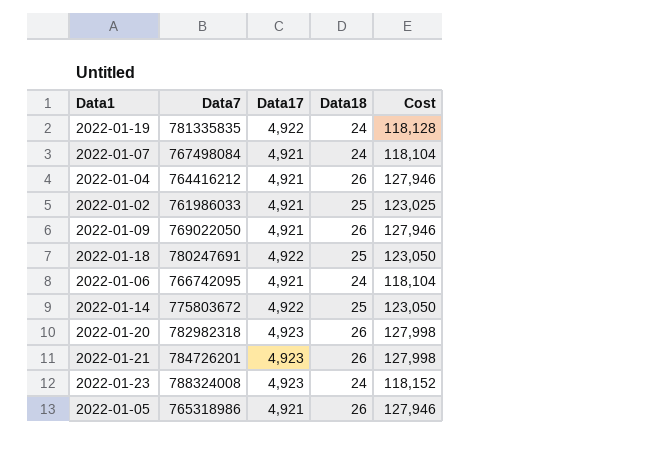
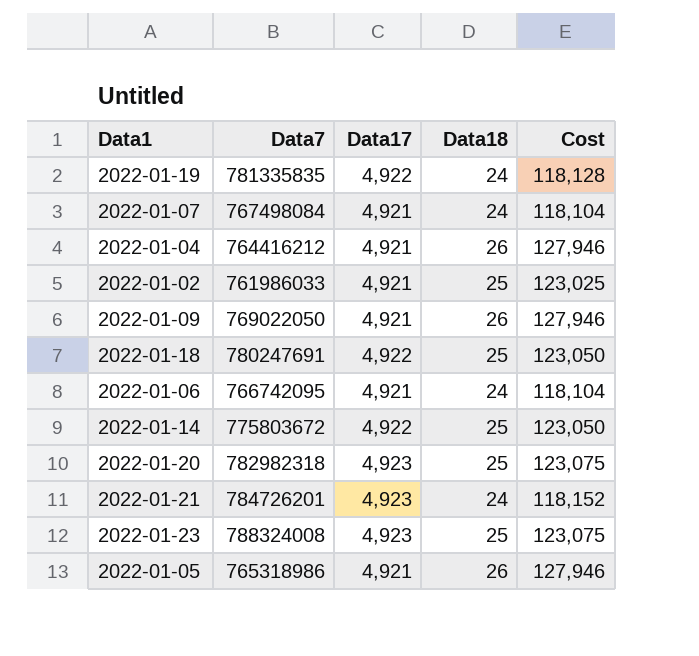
2022-01-20 | Data18: 26 -> 25
2022-01-20 | Cost: 127,998 -> 123,075
2022-01-21 | Data18: 26 -> 24
2022-01-21 | Cost: 127,998 -> 118,152
2022-01-23 | Data18: 24 -> 25
2022-01-23 | Cost: 118,152 -> 123,075

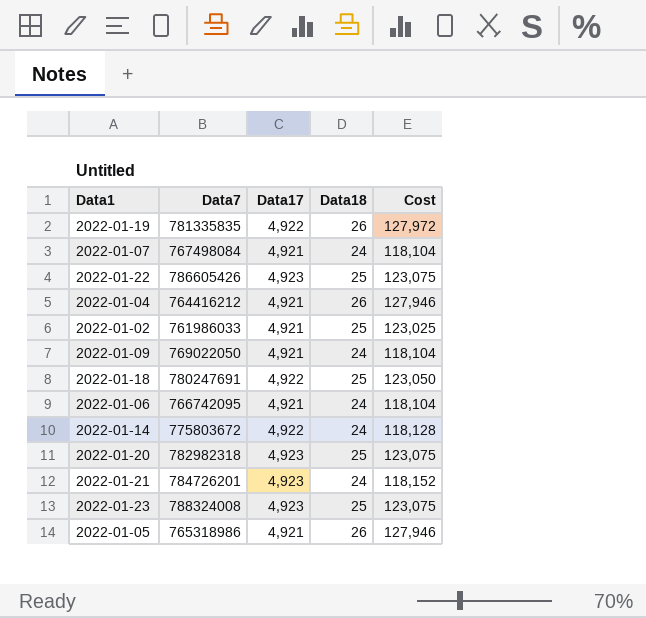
2022-01-19 | Data18: 24 -> 26
2022-01-19 | Cost: 118,128 -> 127,972
row 2022-01-22: none -> 786605426 | 4,923 | 25 | 123,075
2022-01-09 | Data18: 26 -> 24
2022-01-09 | Cost: 127,946 -> 118,104
2022-01-14 | Data18: 25 -> 24
2022-01-14 | Cost: 123,050 -> 118,128

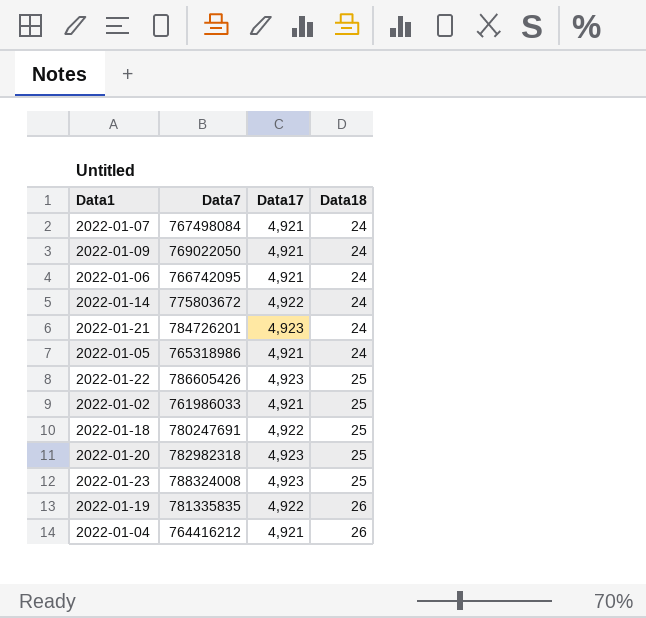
row order: none -> Data18 ascending
column Cost | formula: [Data17] * [Data18] -> none
2022-01-05 | Data18: 26 -> 24

